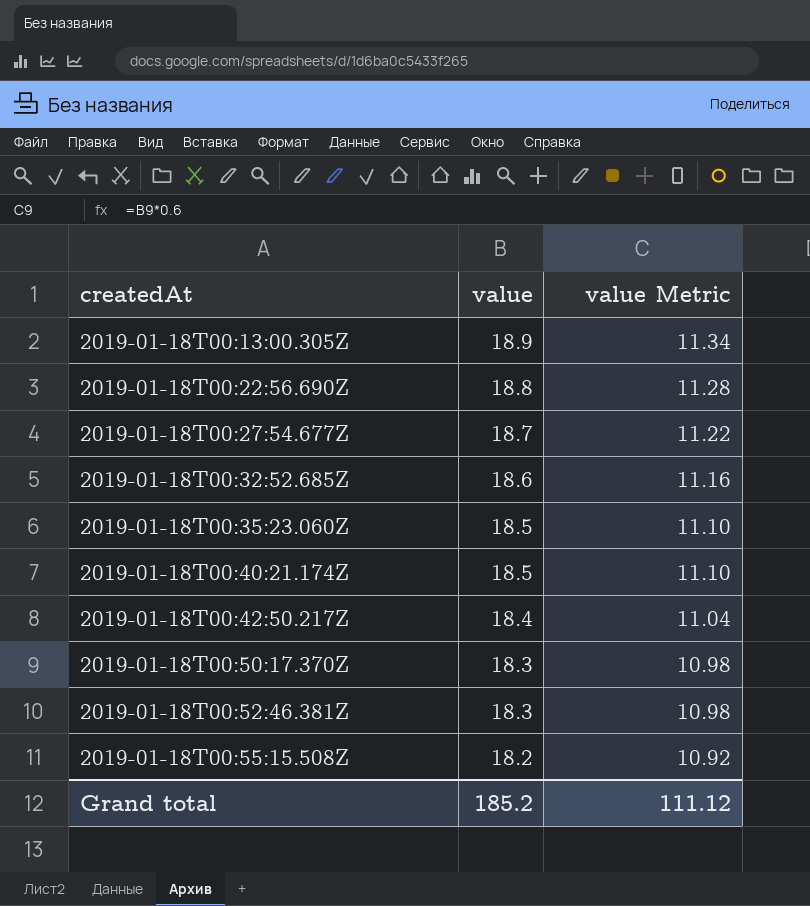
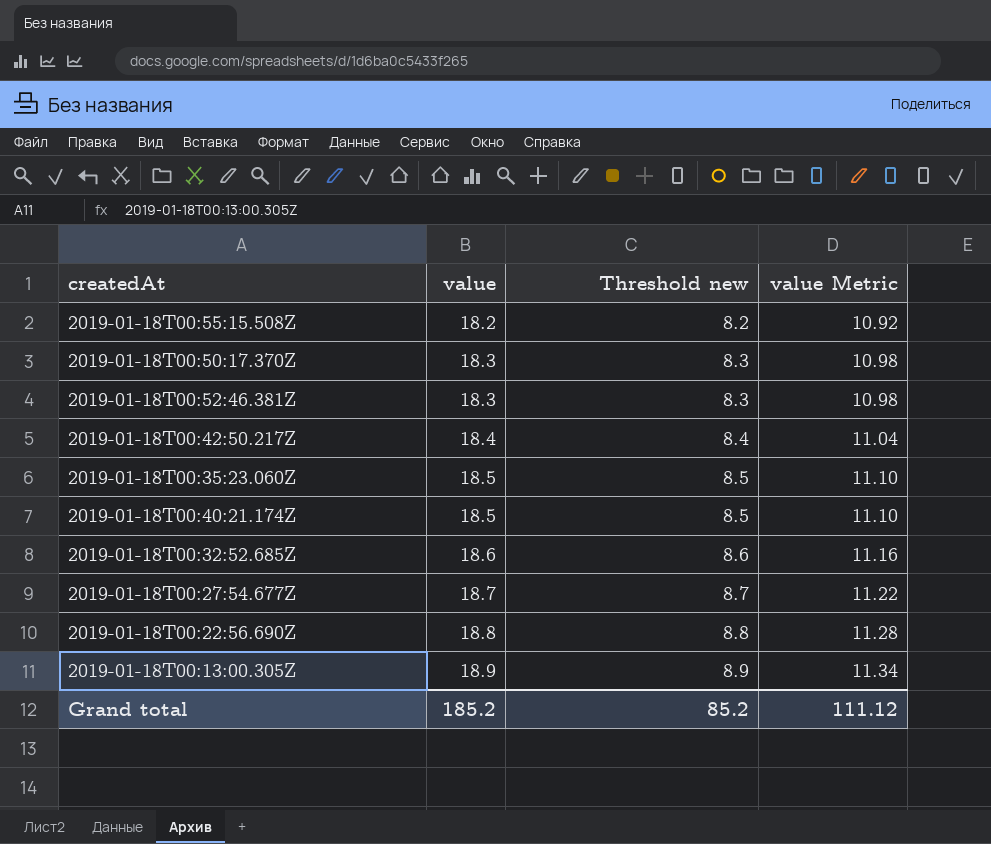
row order: createdAt ascending -> value ascending
column Threshold new | formula: none -> [value] - 10

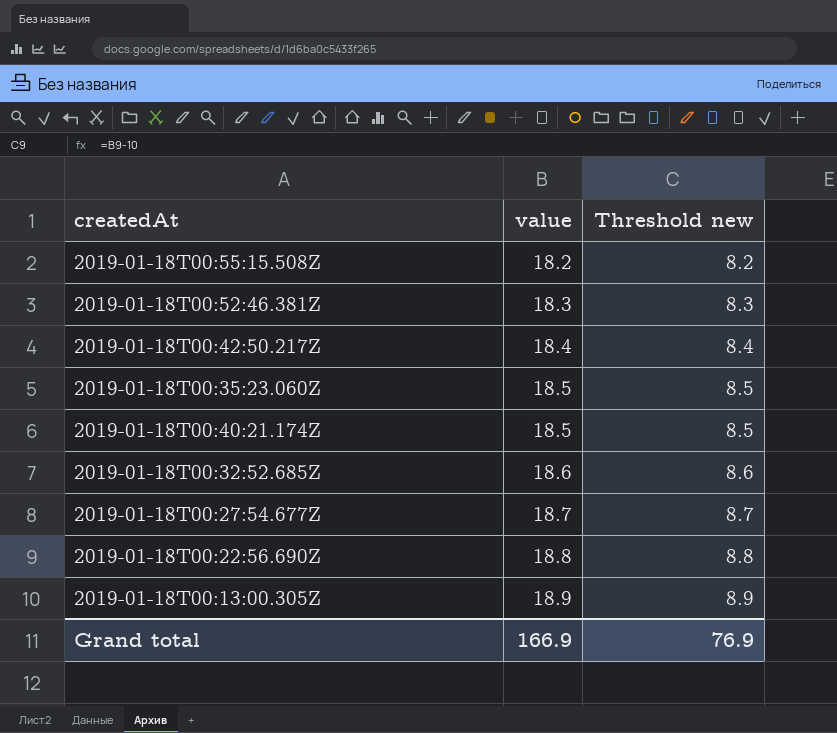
column value Metric | formula: [value] * 0.6 -> none
row 2019-01-18T00:50:17.370Z: 18.3 | 8.3 | 10.98 -> none
Grand total | value: 185.2 -> 166.9
Grand total | Threshold new: 85.2 -> 76.9

